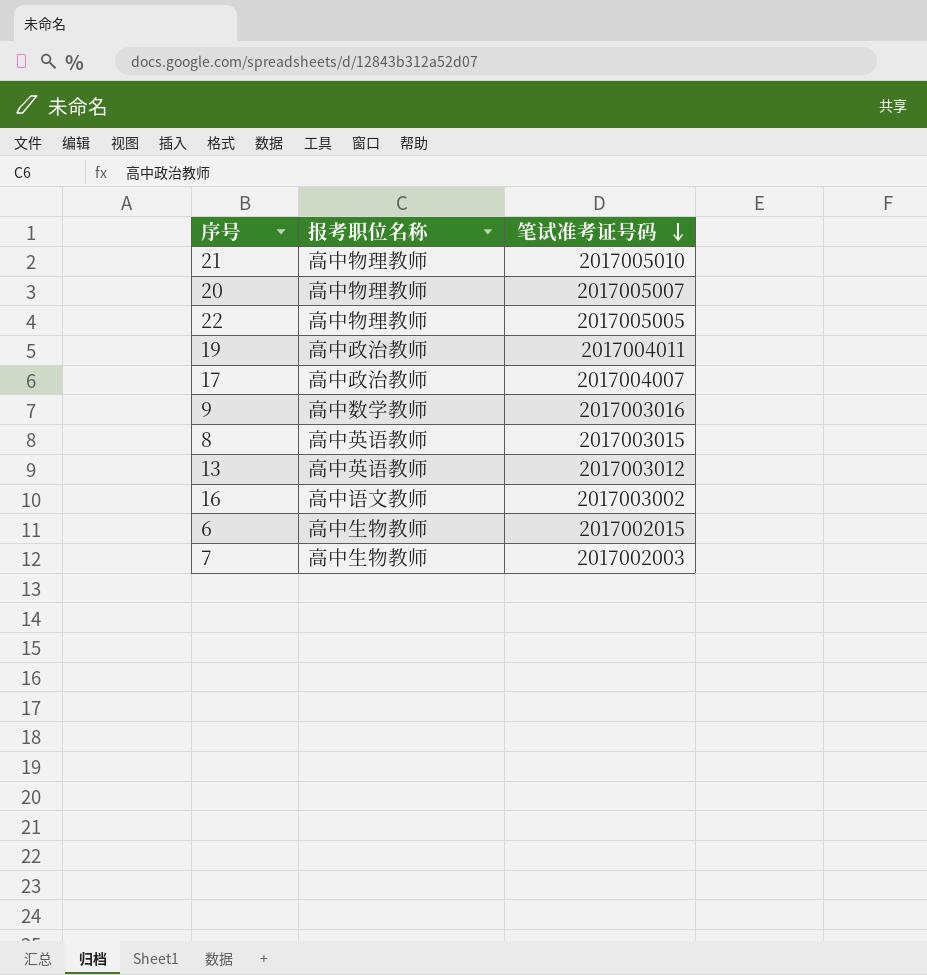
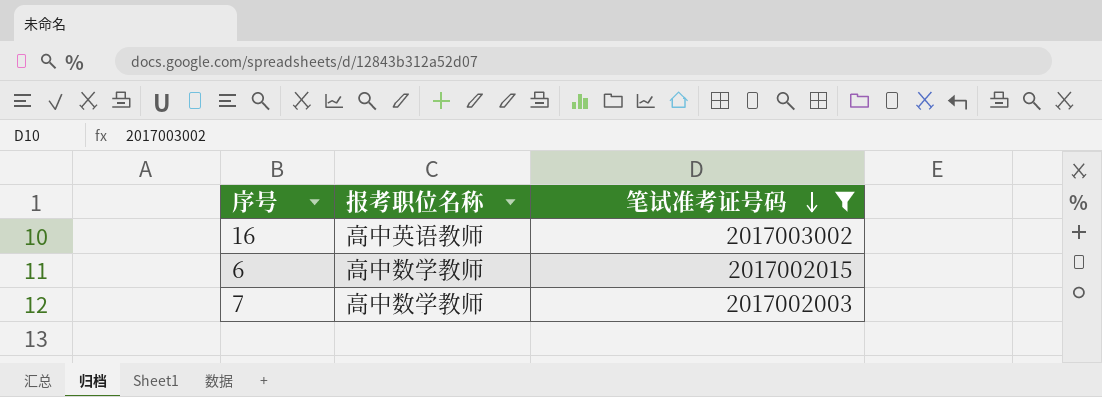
filter: none -> 笔试准考证号码 <= 2017003002
16 | 报考职位名称: 高中语文教师 -> 高中英语教师
6 | 报考职位名称: 高中生物教师 -> 高中数学教师
7 | 报考职位名称: 高中生物教师 -> 高中数学教师

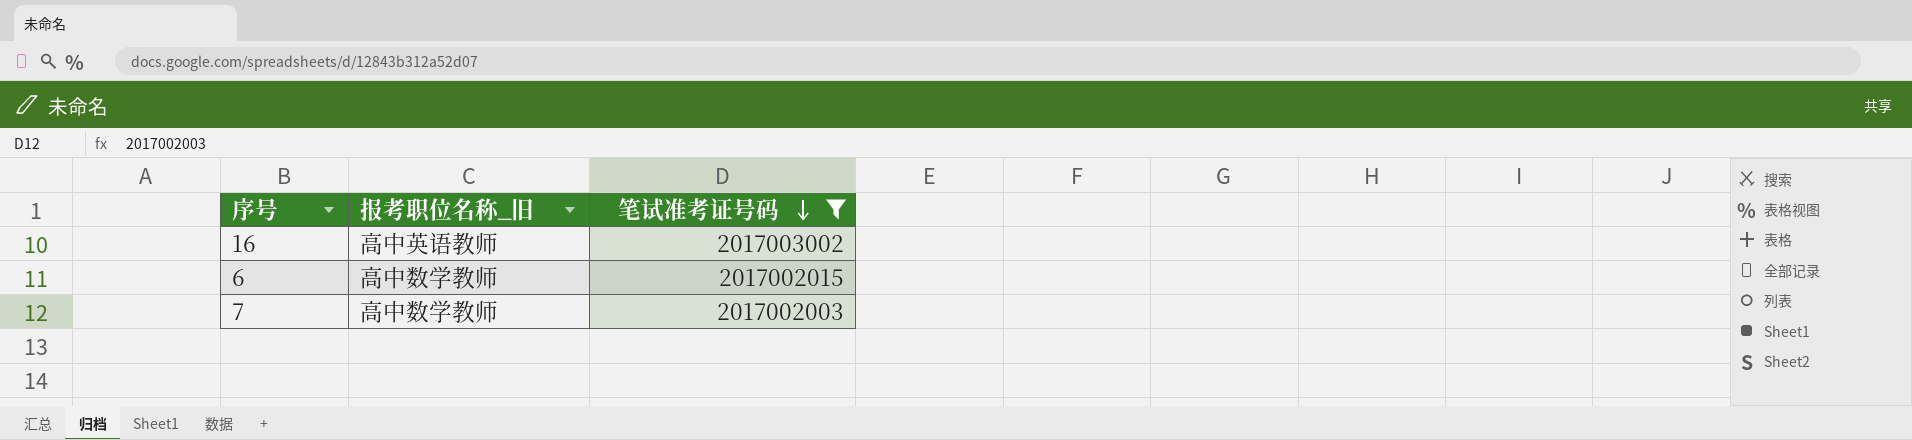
column name: 报考职位名称 -> 报考职位名称_旧

